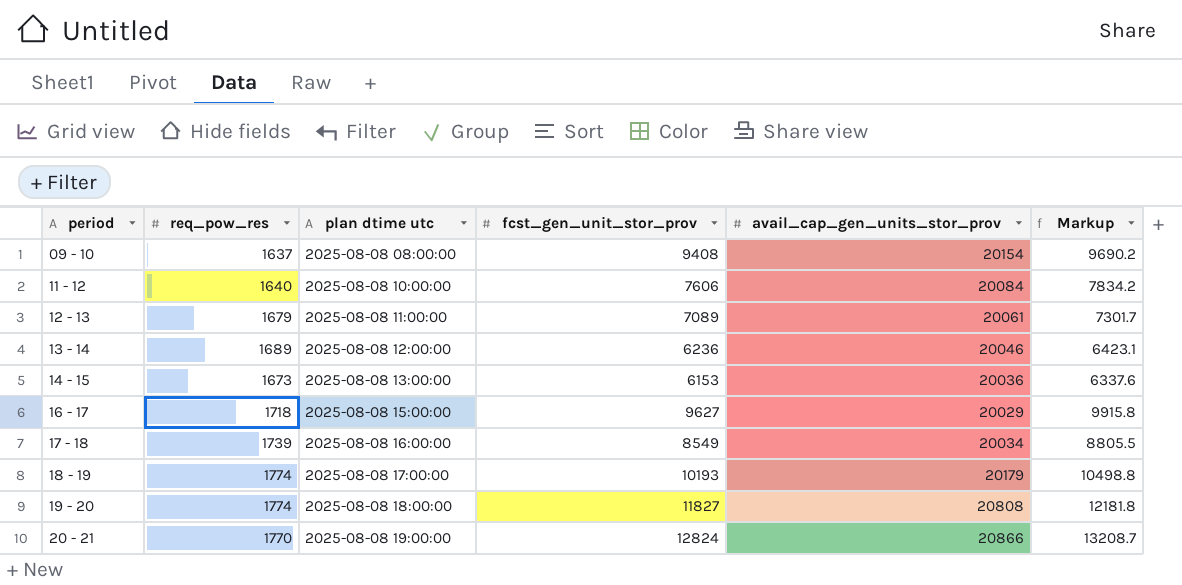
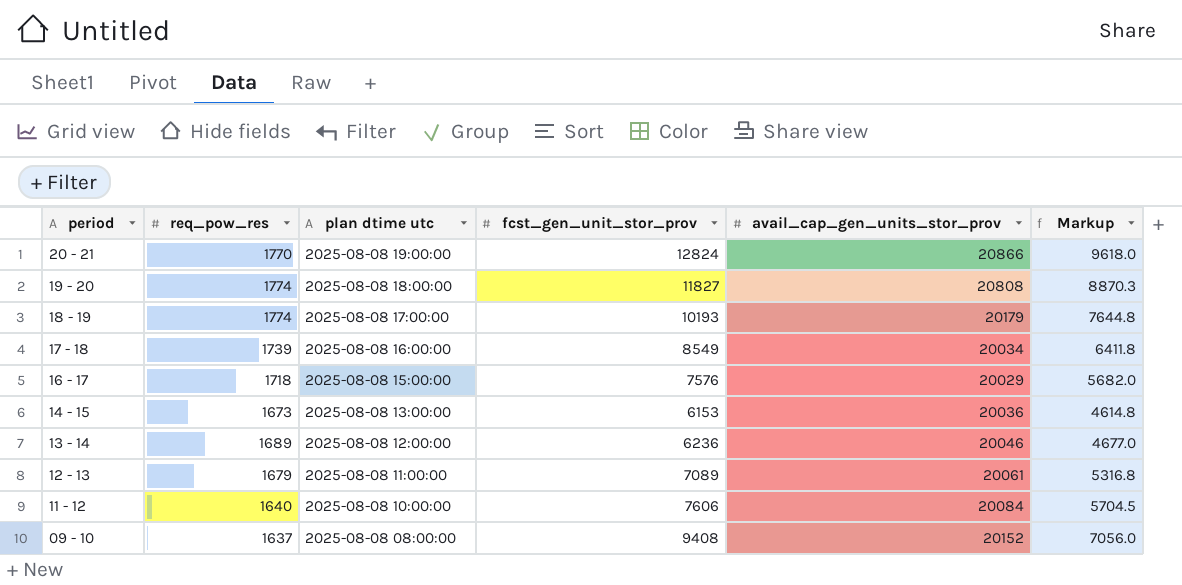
row order: period ascending -> period descending
column Markup | formula: [fcst_gen_unit_stor_prov] * 1.03 -> [fcst_gen_unit_stor_prov] * 0.75
16 - 17 | fcst_gen_unit_stor_prov: 9627 -> 7576
09 - 10 | avail_cap_gen_units_stor_prov: 20154 -> 20152

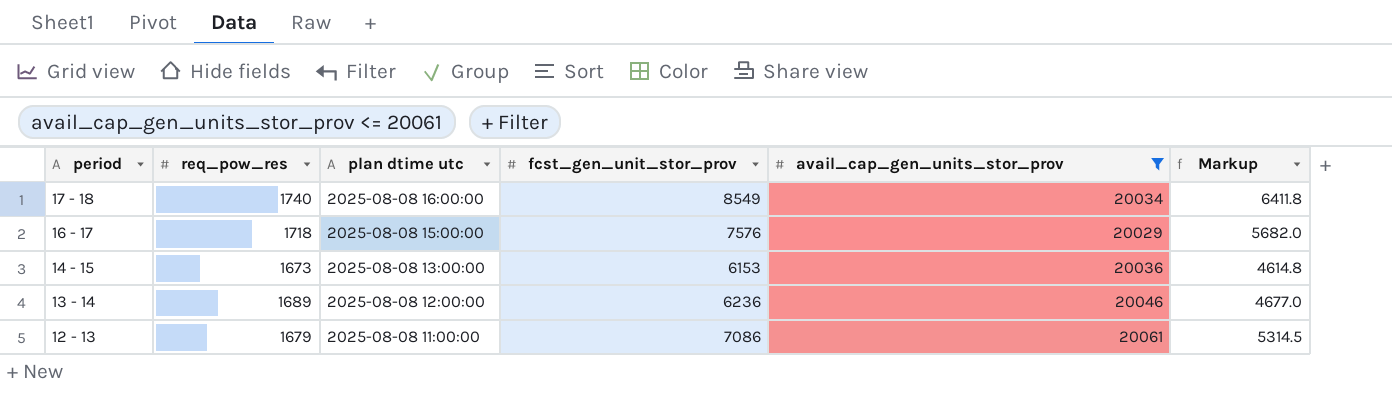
filter: none -> avail_cap_gen_units_stor_prov <= 20061
17 - 18 | req_pow_res: 1739 -> 1740
12 - 13 | fcst_gen_unit_stor_prov: 7089 -> 7086
12 - 13 | Markup: 5316.8 -> 5314.5

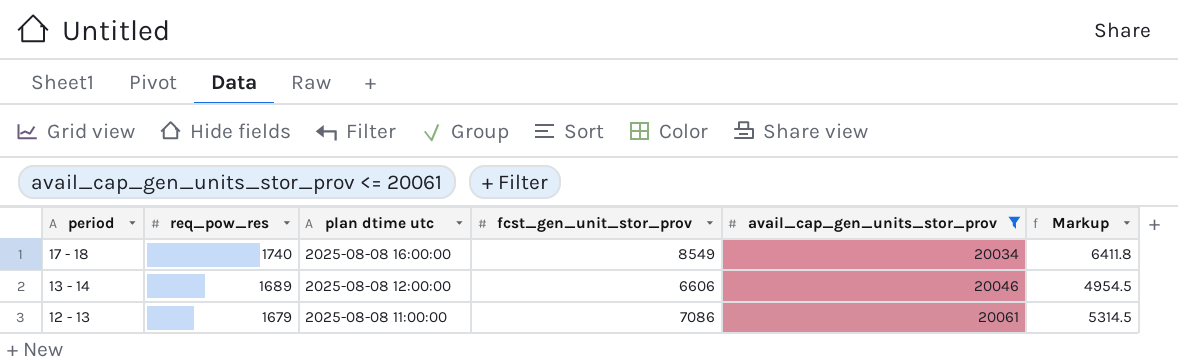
row 16 - 17: 1718 | 2025-08-08 15:00:00 | 7576 | 20029 | 5682.0 -> none
row 14 - 15: 1673 | 2025-08-08 13:00:00 | 6153 | 20036 | 4614.8 -> none
13 - 14 | fcst_gen_unit_stor_prov: 6236 -> 6606
13 - 14 | Markup: 4677.0 -> 4954.5

